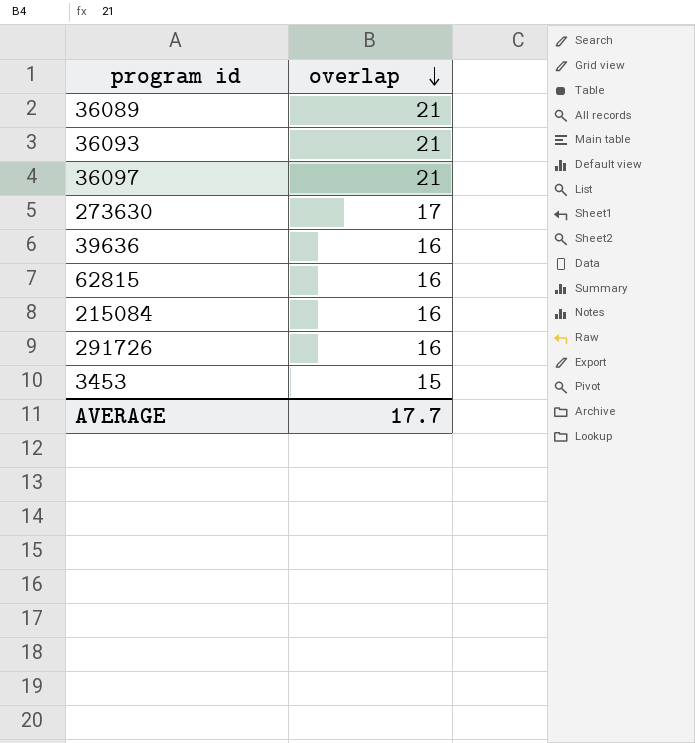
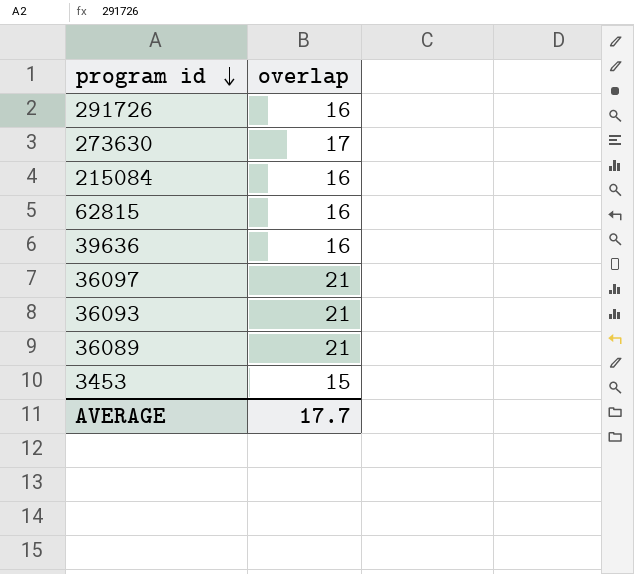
row order: overlap descending -> program id descending

